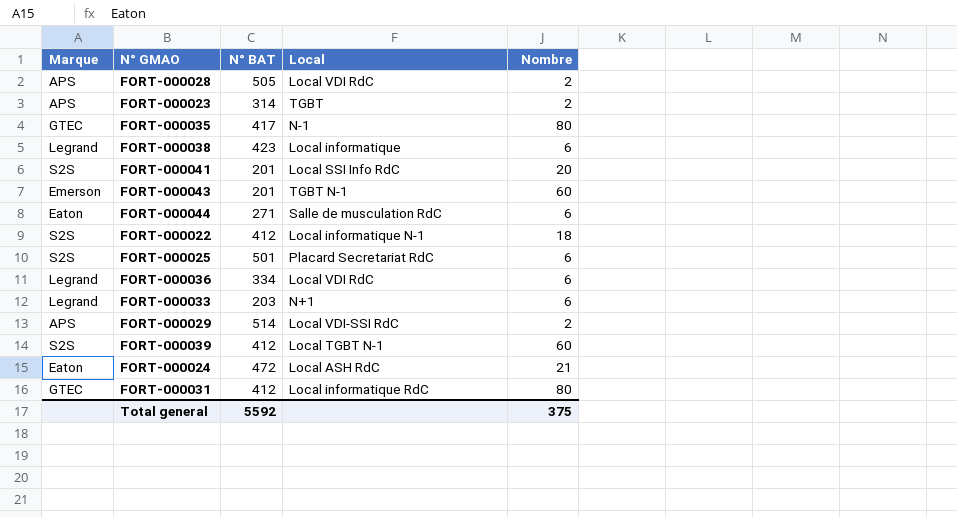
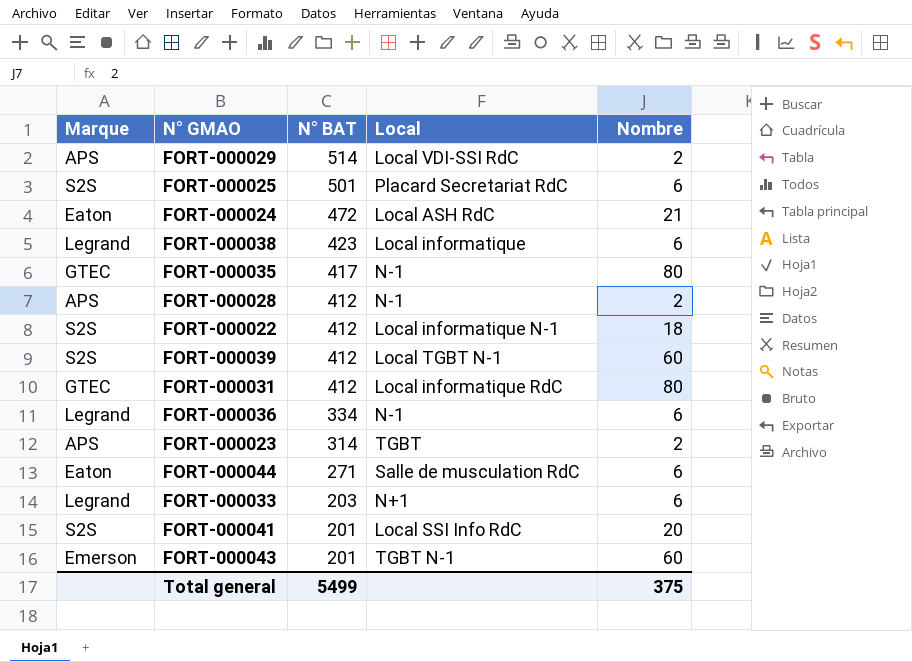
row order: none -> N° BAT descending
FORT-000028 | N° BAT: 505 -> 412
FORT-000028 | Local: Local VDI RdC -> N-1
FORT-000036 | Local: Local VDI RdC -> N-1
Total general | N° BAT: 5592 -> 5499

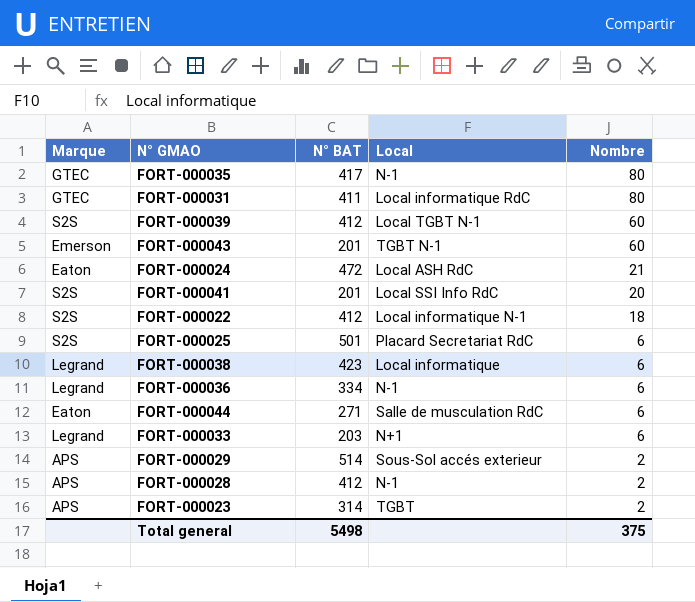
row order: N° BAT descending -> Nombre descending
FORT-000031 | N° BAT: 412 -> 411
FORT-000029 | Local: Local VDI-SSI RdC -> Sous-Sol accés exterieur
Total general | N° BAT: 5499 -> 5498

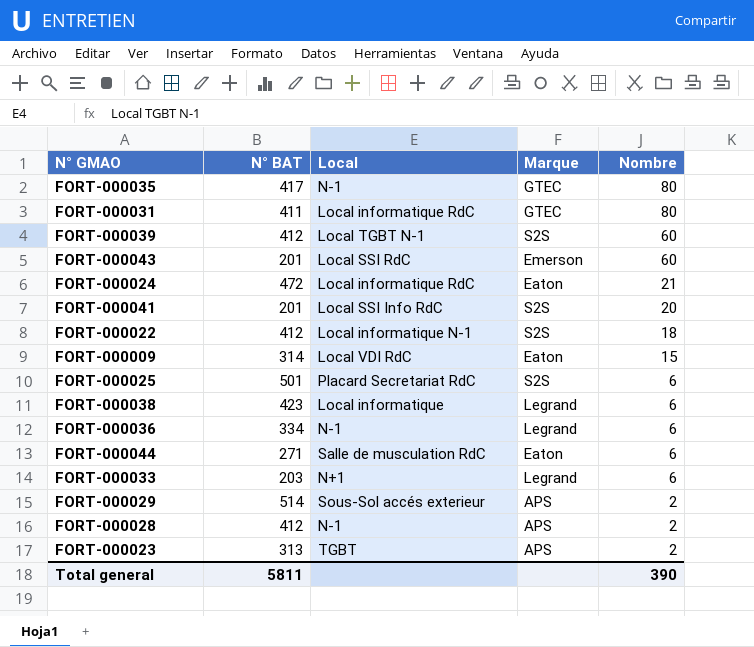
column Marque | position: 1 -> 4
FORT-000043 | Local: TGBT N-1 -> Local SSI RdC
FORT-000024 | Local: Local ASH RdC -> Local informatique RdC
row FORT-000009: none -> 314 | Local VDI RdC | Eaton | 15
FORT-000023 | N° BAT: 314 -> 313
Total general | N° BAT: 5498 -> 5811
Total general | Nombre: 375 -> 390

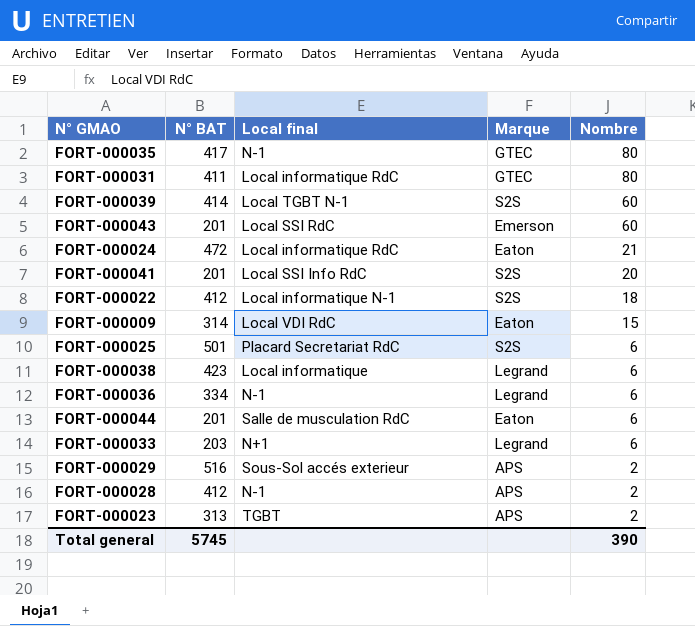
column name: Local -> Local final
FORT-000039 | N° BAT: 412 -> 414
FORT-000044 | N° BAT: 271 -> 201
FORT-000029 | N° BAT: 514 -> 516
Total general | N° BAT: 5811 -> 5745

